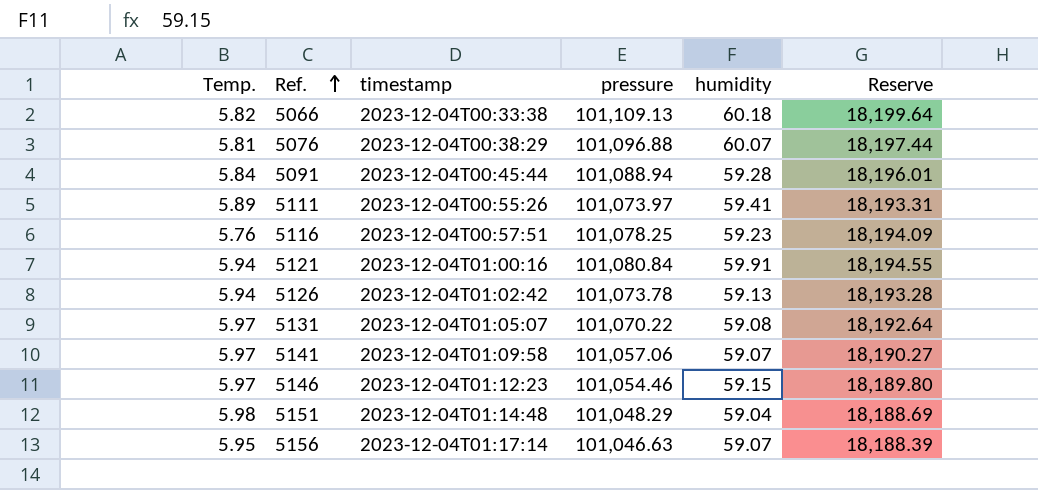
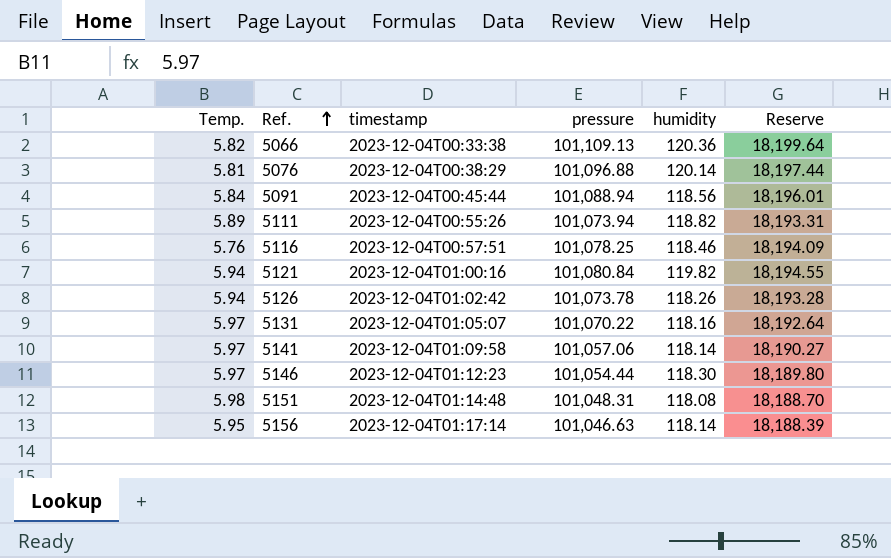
5066 | humidity: 60.18 -> 120.36
5076 | humidity: 60.07 -> 120.14
5091 | humidity: 59.28 -> 118.56
5111 | pressure: 101,073.97 -> 101,073.94
5111 | humidity: 59.41 -> 118.82
5116 | humidity: 59.23 -> 118.46
5121 | humidity: 59.91 -> 119.82
5126 | humidity: 59.13 -> 118.26
5131 | humidity: 59.08 -> 118.16
5141 | humidity: 59.07 -> 118.14
5146 | pressure: 101,054.46 -> 101,054.44
5146 | humidity: 59.15 -> 118.30
5151 | pressure: 101,048.29 -> 101,048.31
5151 | humidity: 59.04 -> 118.08
5151 | Reserve: 18,188.69 -> 18,188.70
5156 | humidity: 59.07 -> 118.14

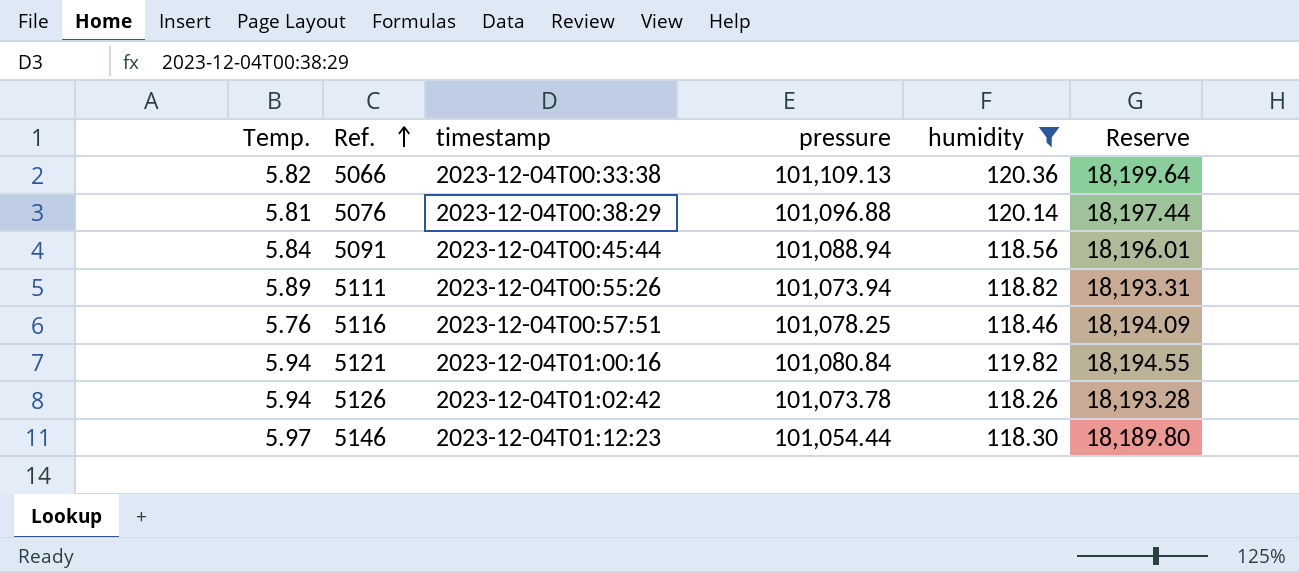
filter: none -> humidity >= 118.26

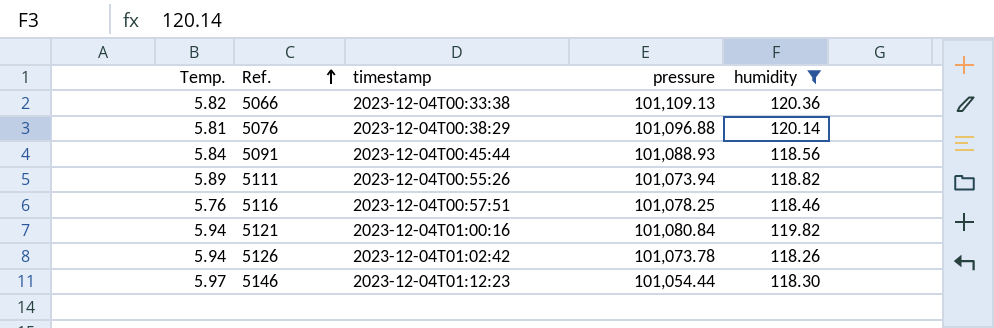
column Reserve | formula: [pressure] * 0.18 -> none
5091 | pressure: 101,088.94 -> 101,088.93

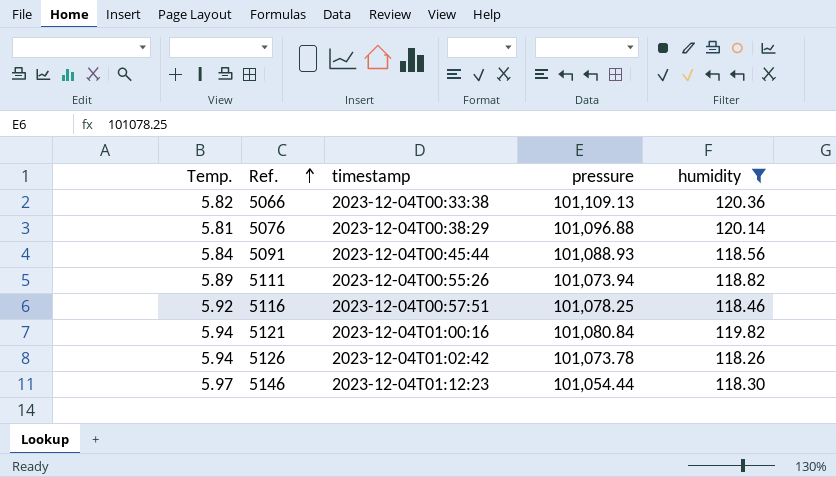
5116 | Temp.: 5.76 -> 5.92

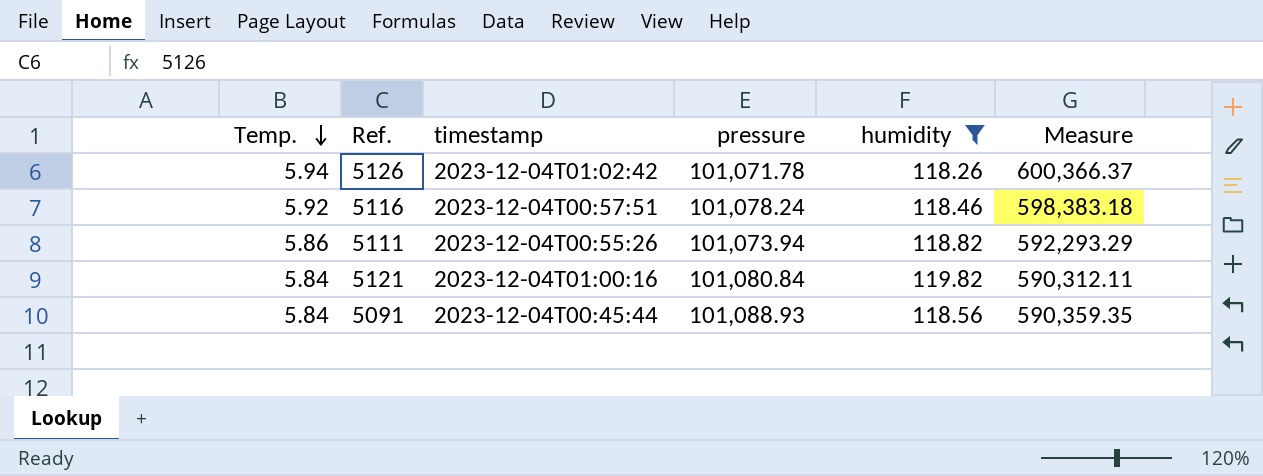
row order: Ref. ascending -> Temp. descending
column Measure | formula: none -> [Temp.] * [pressure]
row 5066: 5.82 | 2023-12-04T00:33:38 | 101,109.13 | 120.36 -> none
row 5076: 5.81 | 2023-12-04T00:38:29 | 101,096.88 | 120.14 -> none
row 5146: 5.97 | 2023-12-04T01:12:23 | 101,054.44 | 118.30 -> none
5126 | pressure: 101,073.78 -> 101,071.78
5116 | pressure: 101,078.25 -> 101,078.24
5111 | Temp.: 5.89 -> 5.86
5121 | Temp.: 5.94 -> 5.84

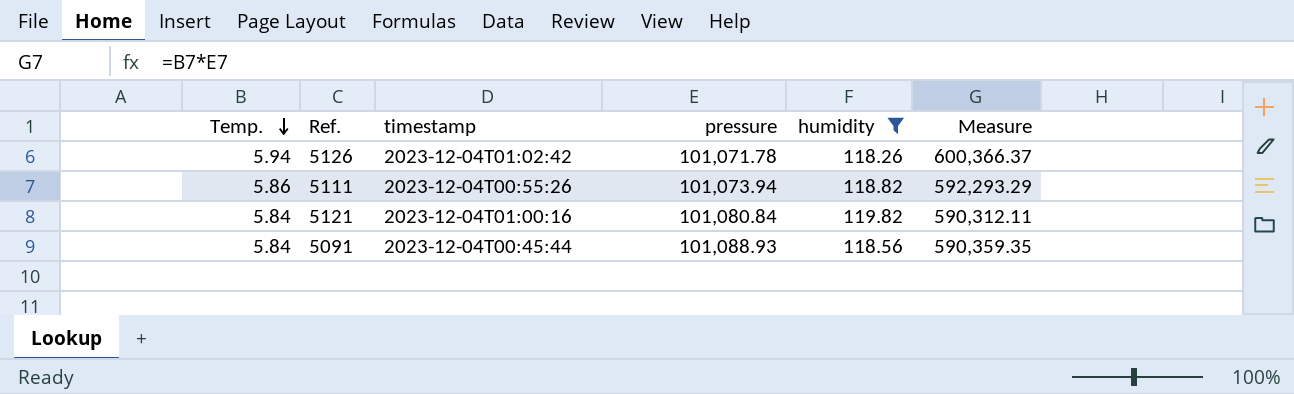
row 5116: 5.92 | 2023-12-04T00:57:51 | 101,078.24 | 118.46 | 598,383.18 -> none

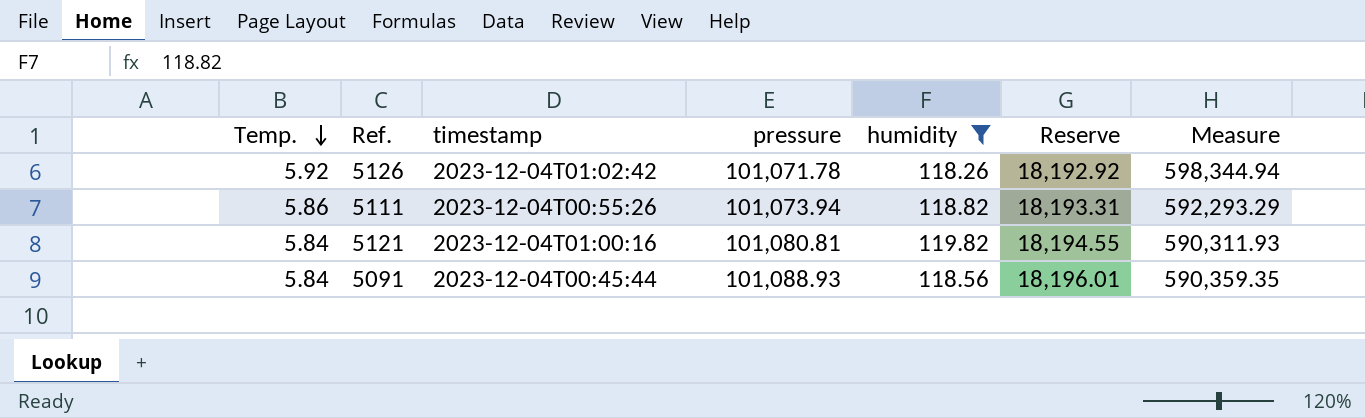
column Reserve | formula: none -> [pressure] * 0.18
5126 | Temp.: 5.94 -> 5.92
5126 | Measure: 600,366.37 -> 598,344.94
5121 | pressure: 101,080.84 -> 101,080.81
5121 | Measure: 590,312.11 -> 590,311.93

